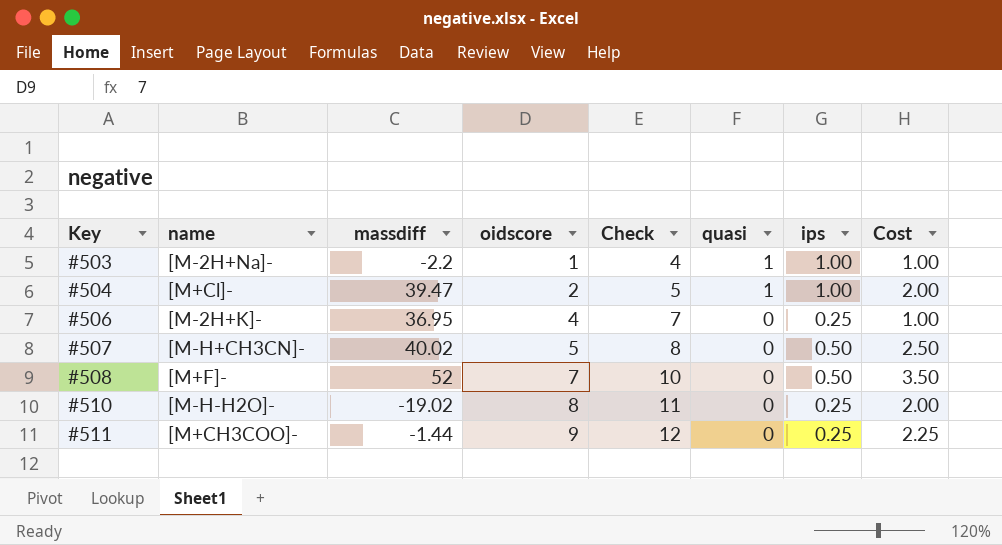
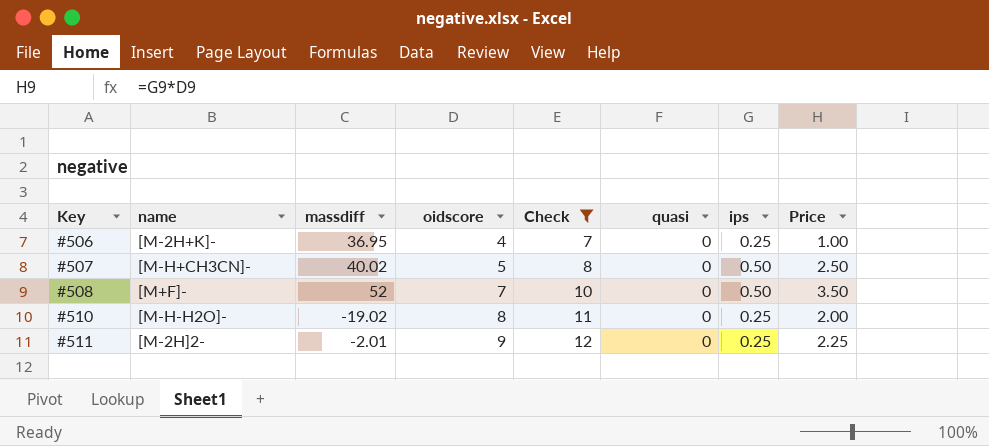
filter: none -> Check >= 7
column name: Cost -> Price
#511 | name: [M+CH3COO]- -> [M-2H]2-
#511 | massdiff: -1.44 -> -2.01

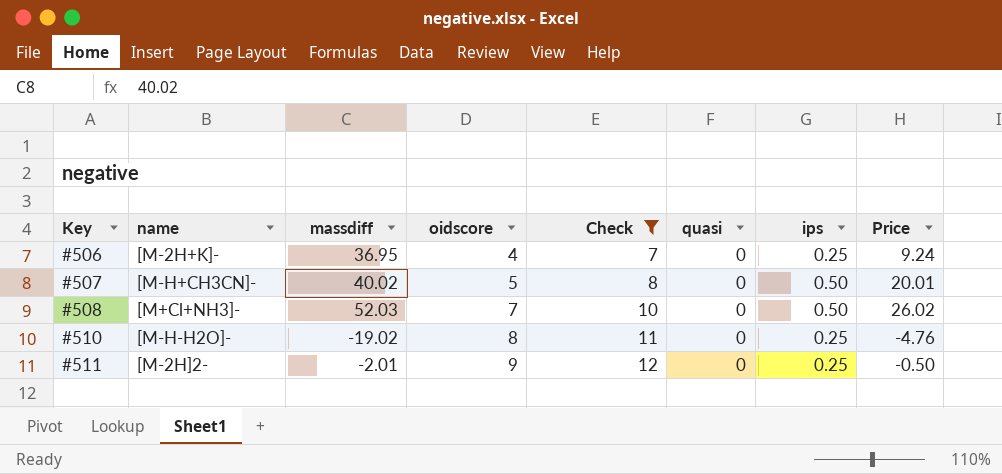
column Price | formula: [oidscore] * [ips] -> [massdiff] * [ips]
#508 | name: [M+F]- -> [M+Cl+NH3]-
#508 | massdiff: 52 -> 52.03

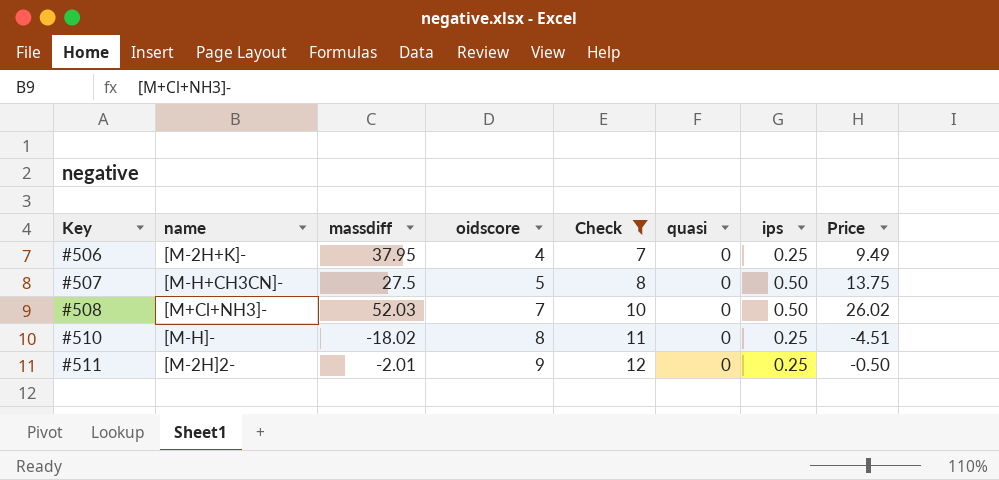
#506 | massdiff: 36.95 -> 37.95
#506 | Price: 9.24 -> 9.49
#507 | massdiff: 40.02 -> 27.5
#507 | Price: 20.01 -> 13.75
#510 | name: [M-H-H2O]- -> [M-H]-
#510 | massdiff: -19.02 -> -18.02
#510 | Price: -4.76 -> -4.51

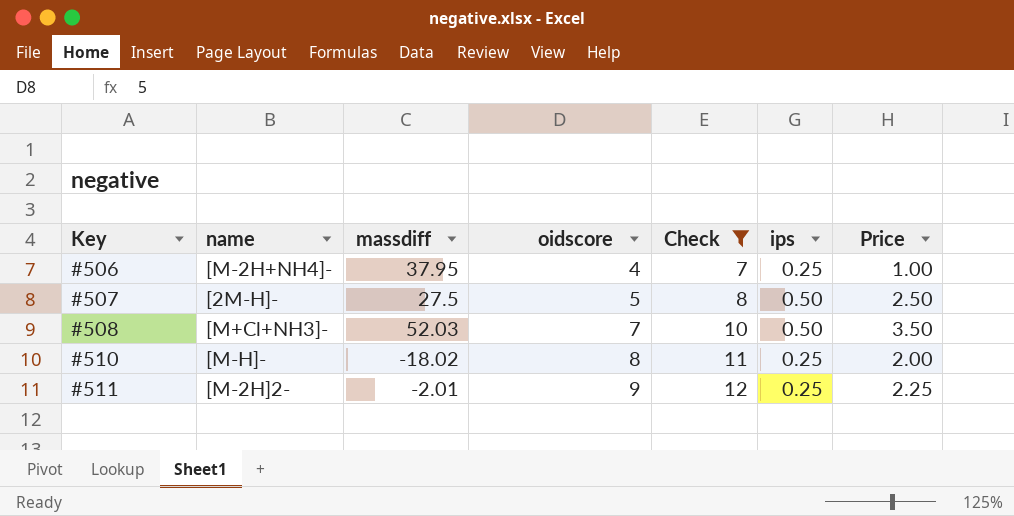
column quasi | position: 6 -> none
column Price | formula: [massdiff] * [ips] -> [oidscore] * [ips]
#506 | name: [M-2H+K]- -> [M-2H+NH4]-
#507 | name: [M-H+CH3CN]- -> [2M-H]-

